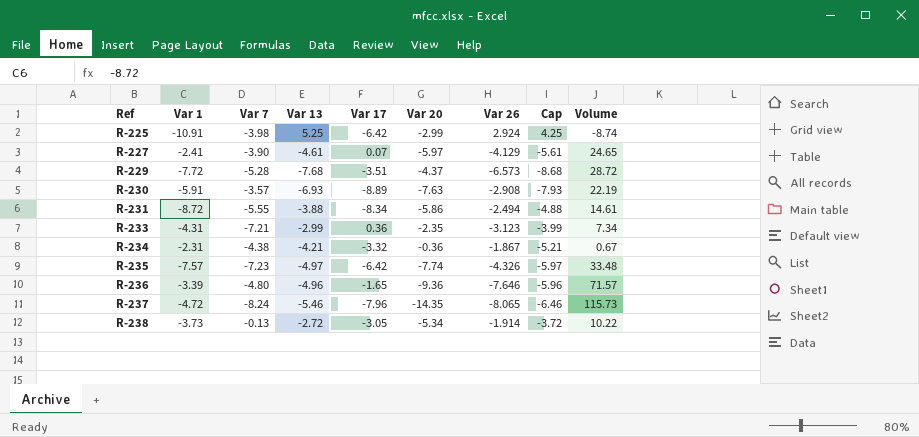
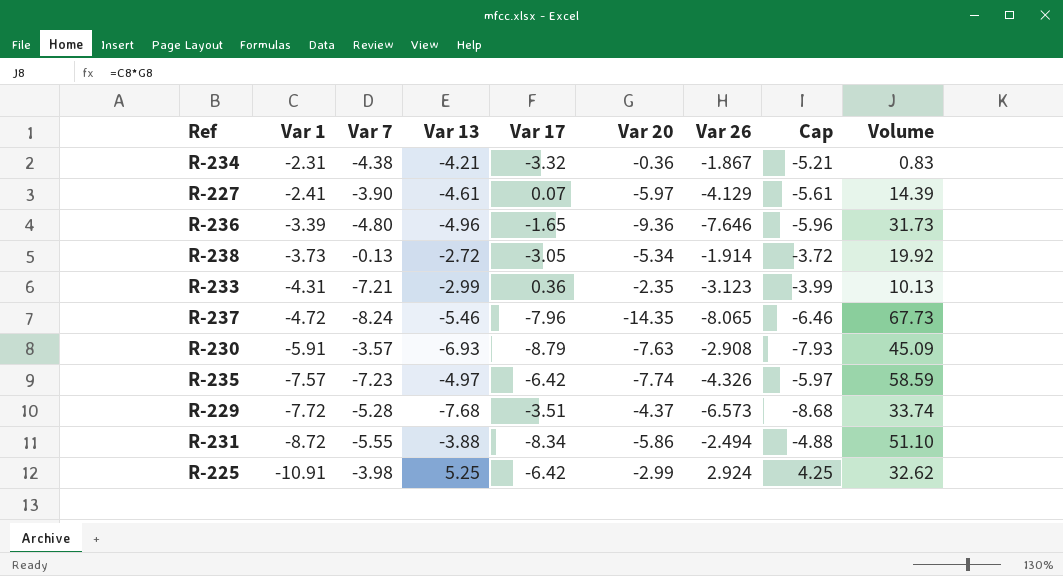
row order: Ref ascending -> Var 1 descending
column Volume | formula: [Var 20] * [Var 26] -> [Var 1] * [Var 20]
R-230 | Var 17: -8.89 -> -8.79

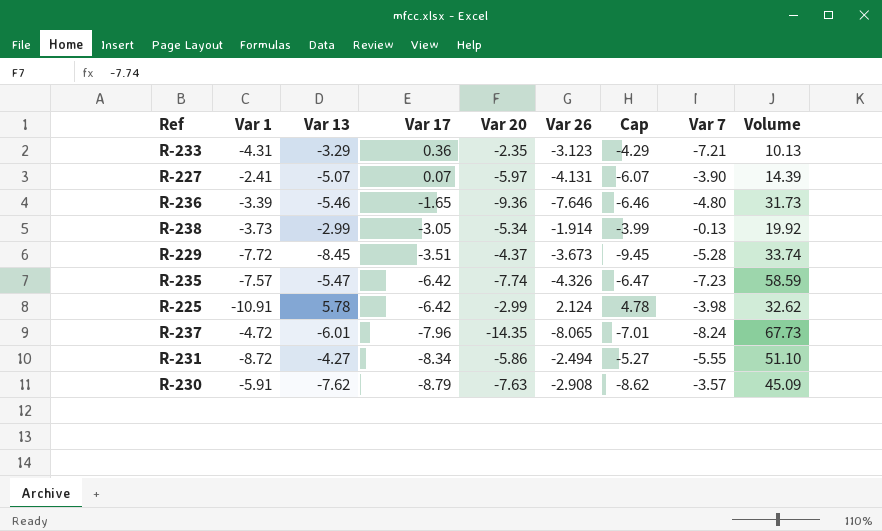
row order: Var 1 descending -> Var 17 descending
column Var 7 | position: 3 -> 8
row R-234: -2.31 | -4.38 | -4.21 | -3.32 | -0.36 | -1.867 | -5.21 | 0.83 -> none
R-233 | Var 13: -2.99 -> -3.29
R-233 | Cap: -3.99 -> -4.29
R-227 | Var 13: -4.61 -> -5.07
R-227 | Var 26: -4.129 -> -4.131
R-227 | Cap: -5.61 -> -6.07
R-236 | Var 13: -4.96 -> -5.46
R-236 | Cap: -5.96 -> -6.46
R-238 | Var 13: -2.72 -> -2.99
R-238 | Cap: -3.72 -> -3.99
R-229 | Var 13: -7.68 -> -8.45
R-229 | Var 26: -6.573 -> -3.673
R-229 | Cap: -8.68 -> -9.45
R-235 | Var 13: -4.97 -> -5.47
R-235 | Cap: -5.97 -> -6.47
R-225 | Var 13: 5.25 -> 5.78
R-225 | Var 26: 2.924 -> 2.124
R-225 | Cap: 4.25 -> 4.78
R-237 | Var 13: -5.46 -> -6.01
R-237 | Cap: -6.46 -> -7.01
R-231 | Var 13: -3.88 -> -4.27
R-231 | Cap: -4.88 -> -5.27
R-230 | Var 13: -6.93 -> -7.62
R-230 | Cap: -7.93 -> -8.62

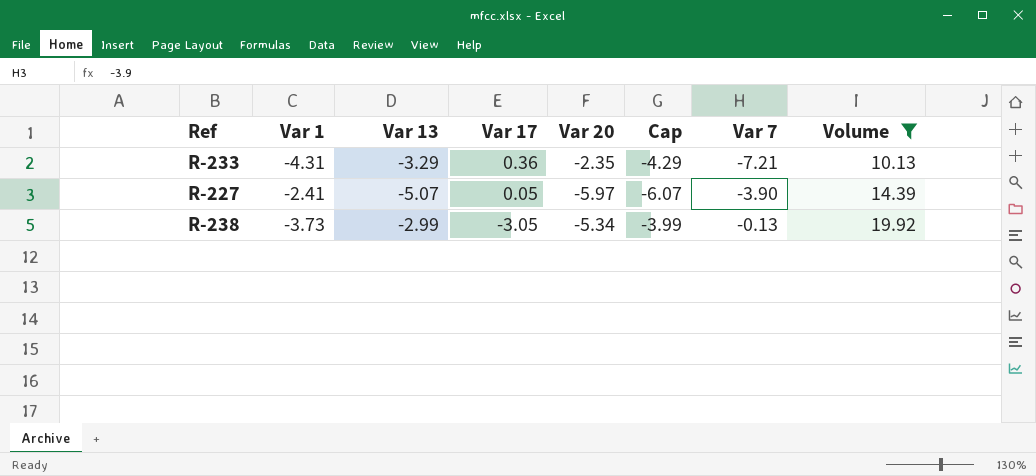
filter: none -> Volume <= 19.92
column Var 26 | position: 6 -> none
R-227 | Var 17: 0.07 -> 0.05

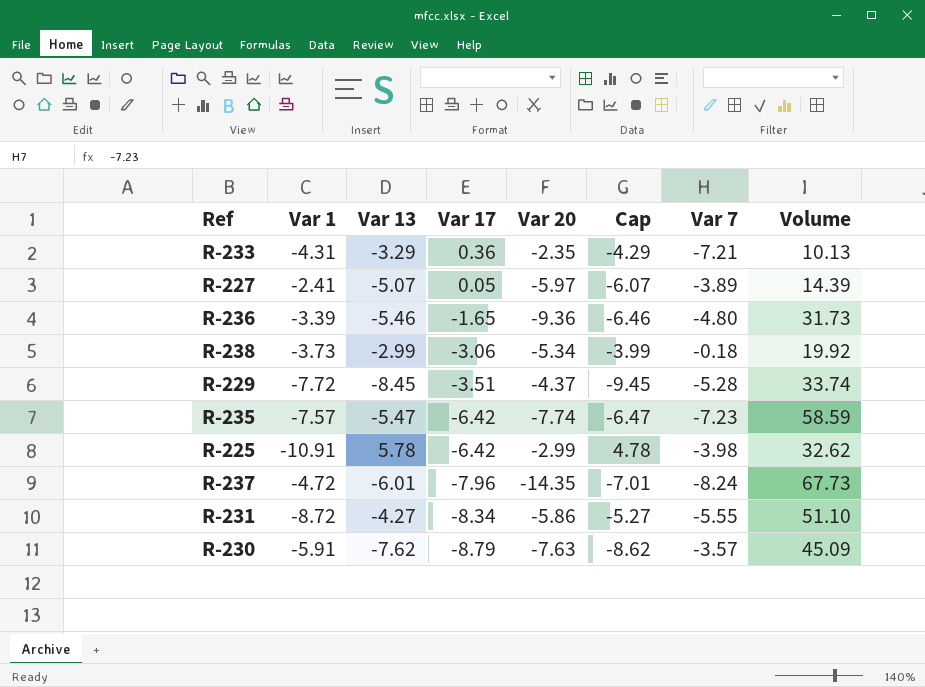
filter: Volume <= 19.92 -> none
R-227 | Var 7: -3.90 -> -3.89
R-238 | Var 17: -3.05 -> -3.06
R-238 | Var 7: -0.13 -> -0.18

